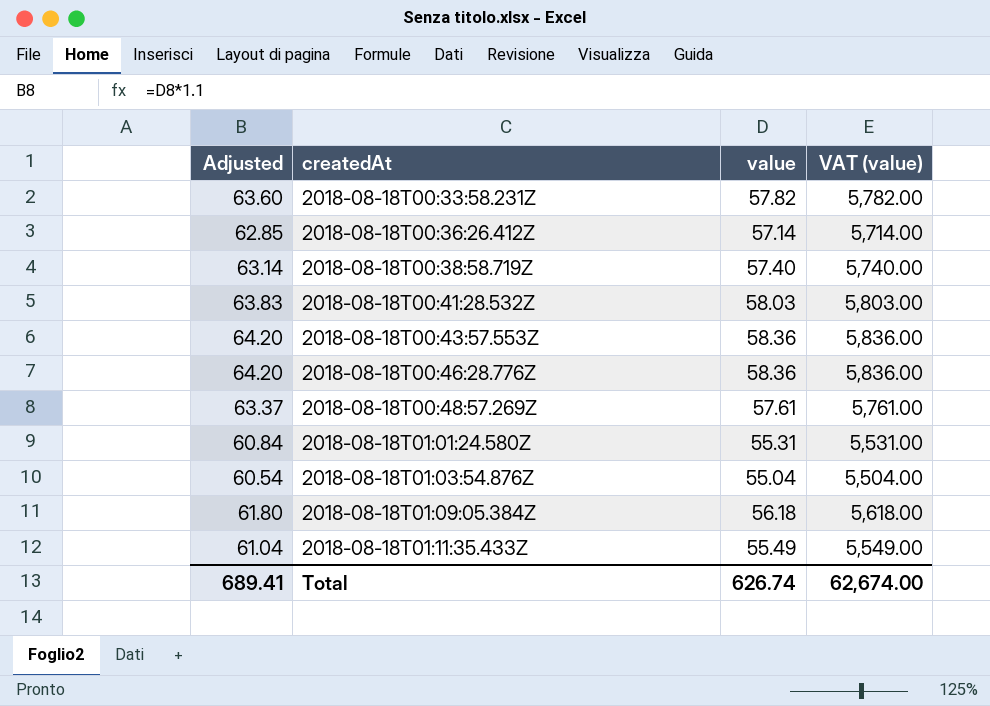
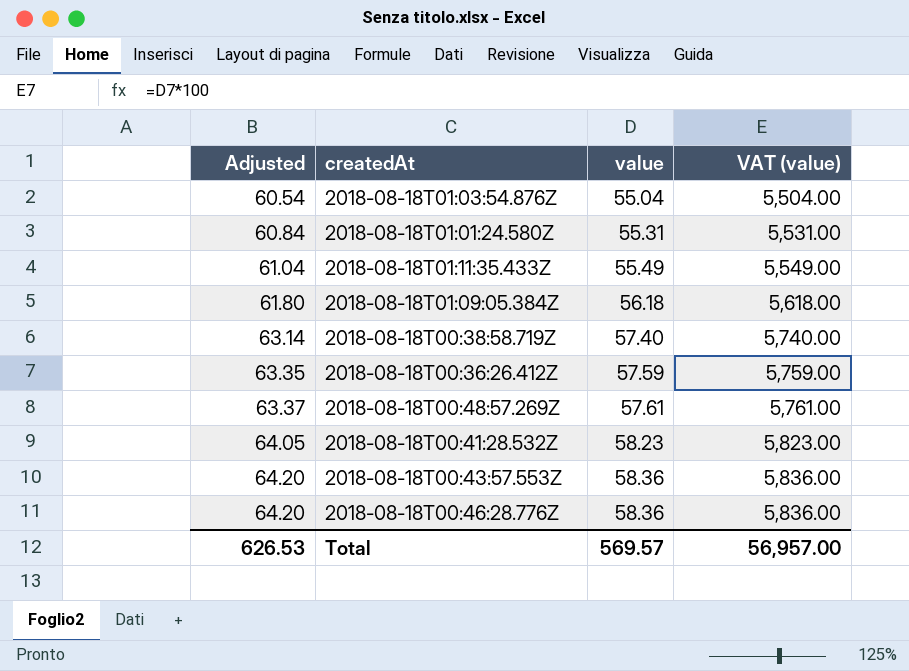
row order: createdAt ascending -> Adjusted ascending
row 2018-08-18T00:33:58.231Z: 63.60 | 57.82 | 5,782.00 -> none
2018-08-18T00:36:26.412Z | Adjusted: 62.85 -> 63.35
2018-08-18T00:36:26.412Z | value: 57.14 -> 57.59
2018-08-18T00:36:26.412Z | VAT (value): 5,714.00 -> 5,759.00
2018-08-18T00:41:28.532Z | Adjusted: 63.83 -> 64.05
2018-08-18T00:41:28.532Z | value: 58.03 -> 58.23
2018-08-18T00:41:28.532Z | VAT (value): 5,803.00 -> 5,823.00
Total | Adjusted: 689.41 -> 626.53
Total | value: 626.74 -> 569.57
Total | VAT (value): 62,674.00 -> 56,957.00

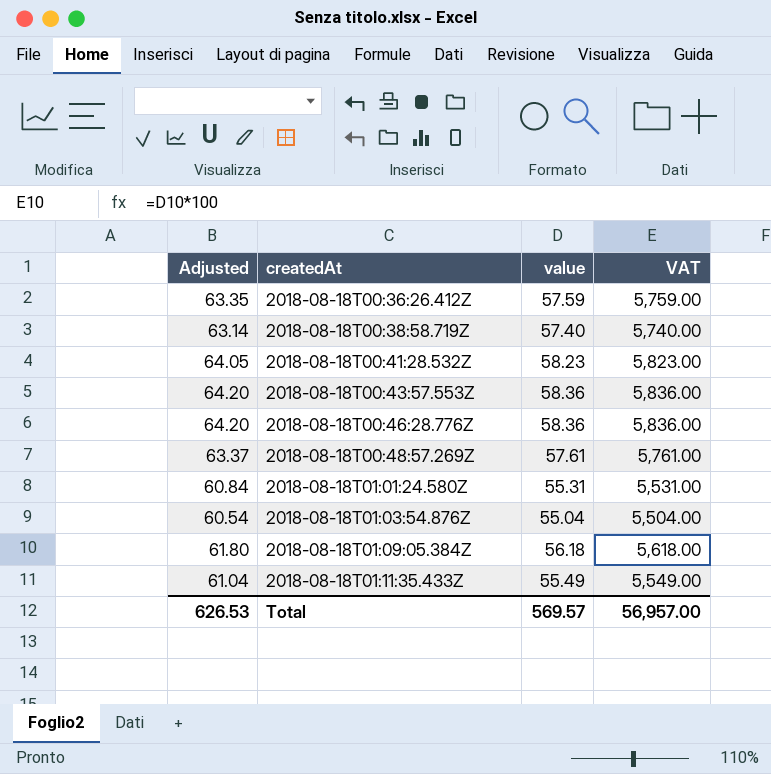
row order: Adjusted ascending -> createdAt ascending
column name: VAT (value) -> VAT

